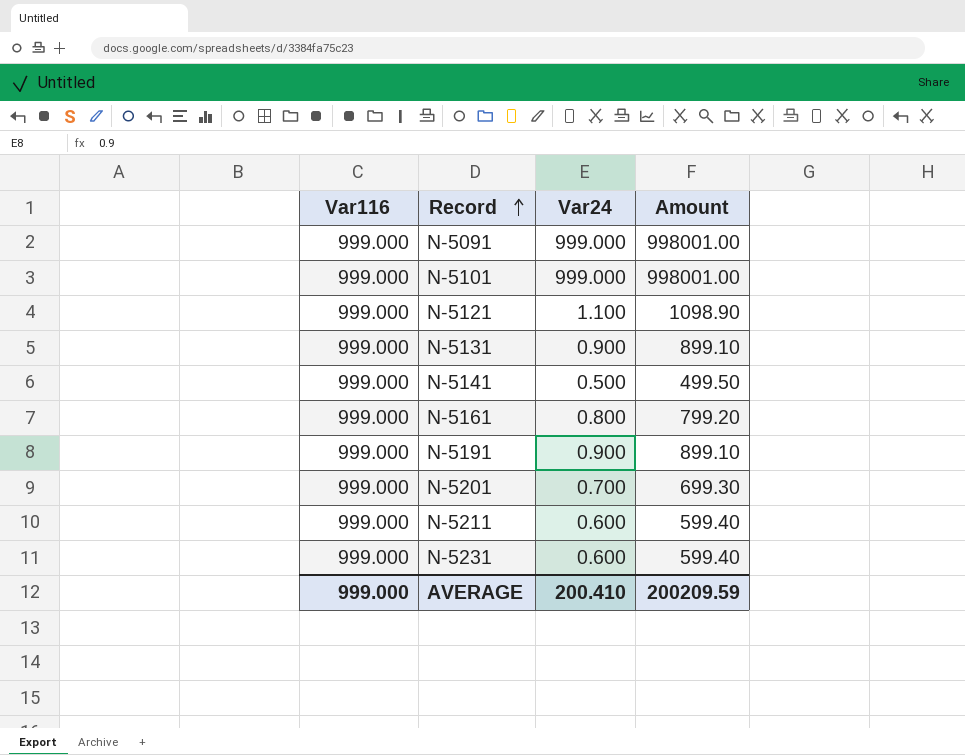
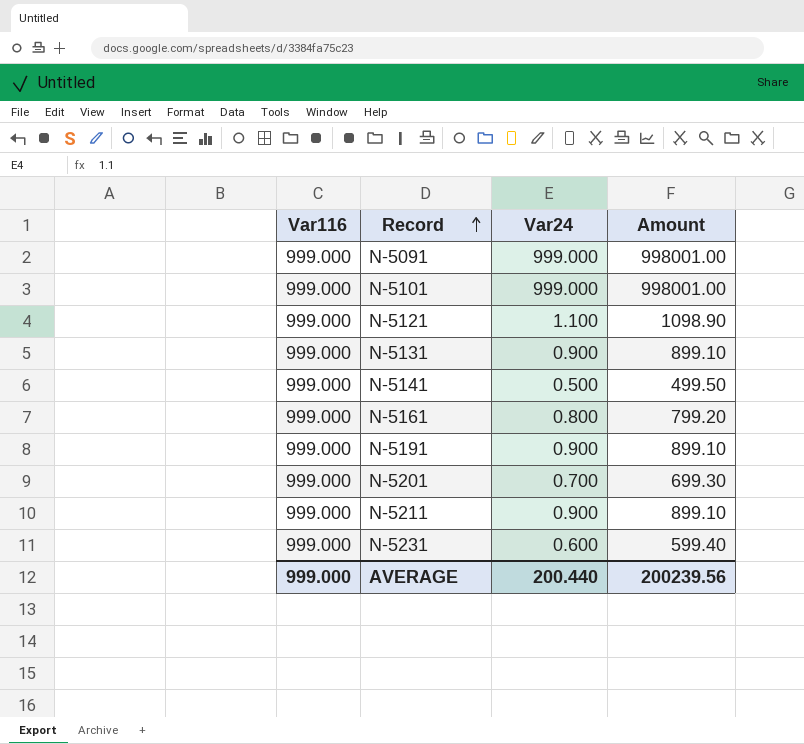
N-5211 | Var24: 0.600 -> 0.900
N-5211 | Amount: 599.40 -> 899.10
AVERAGE | Var24: 200.410 -> 200.440
AVERAGE | Amount: 200209.59 -> 200239.56

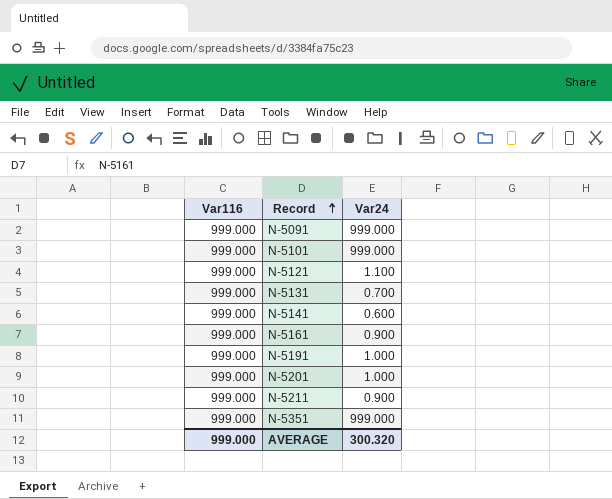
column Amount | formula: [Var116] * [Var24] -> none
row N-5231: 999.000 | 0.600 | 599.40 -> none
N-5131 | Var24: 0.900 -> 0.700
N-5141 | Var24: 0.500 -> 0.600
N-5161 | Var24: 0.800 -> 0.900
N-5191 | Var24: 0.900 -> 1.000
N-5201 | Var24: 0.700 -> 1.000
row N-5351: none -> 999.000 | 999.000
AVERAGE | Var24: 200.440 -> 300.320

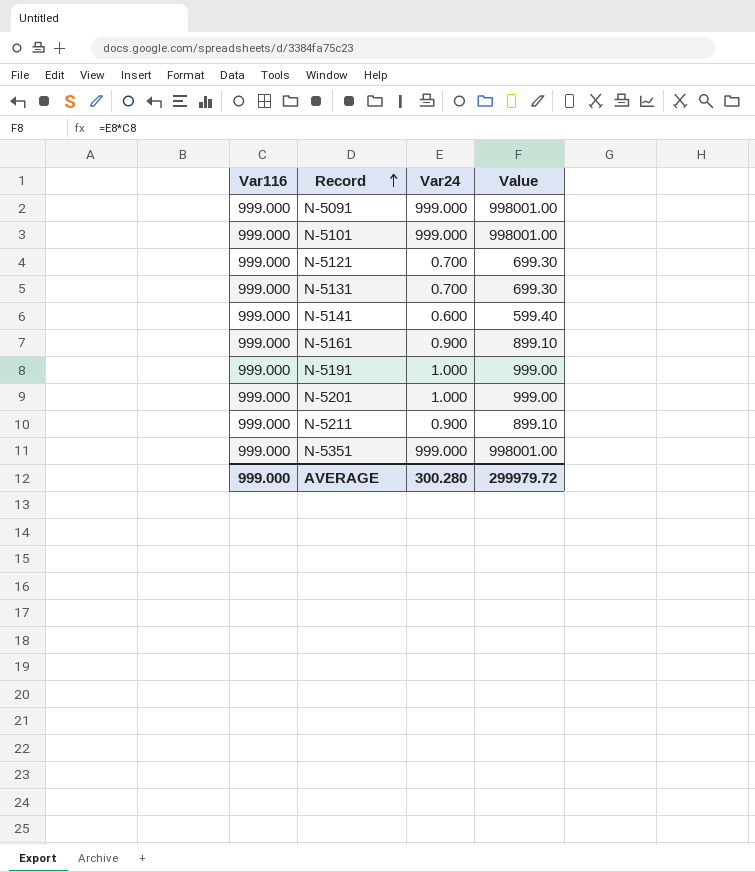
column Value | formula: none -> [Var116] * [Var24]
N-5121 | Var24: 1.100 -> 0.700
AVERAGE | Var24: 300.320 -> 300.280

